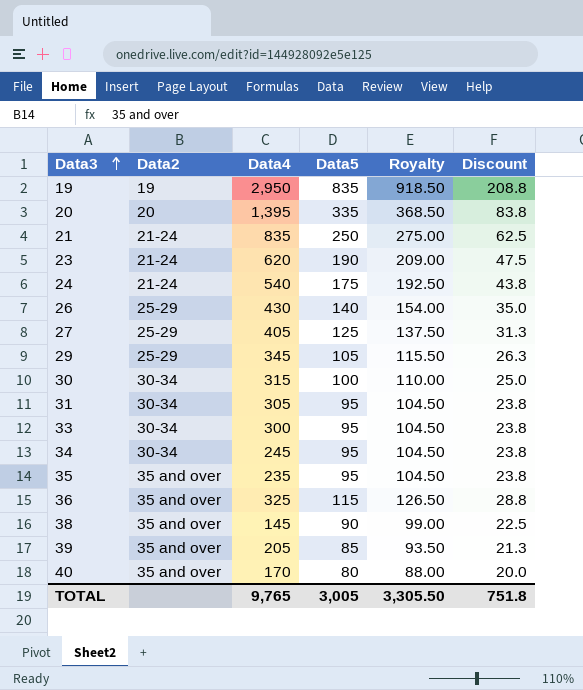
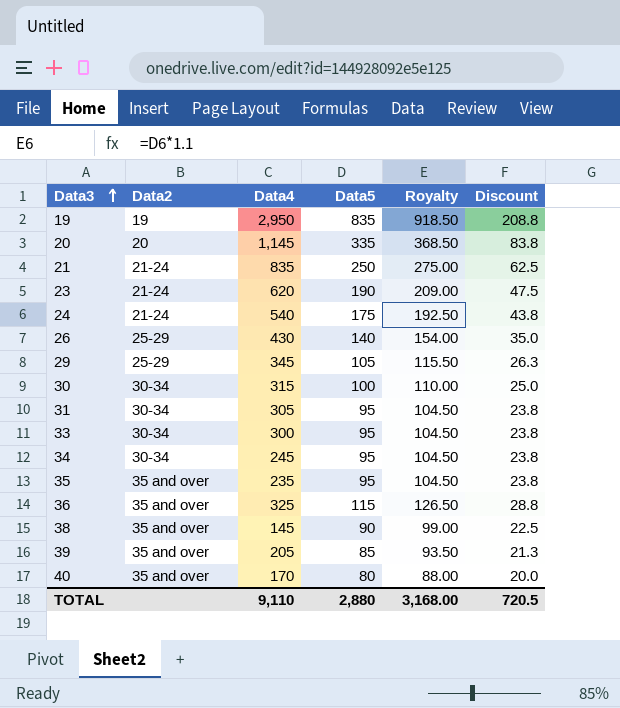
row 27: 25-29 | 405 | 125 | 137.50 | 31.3 -> none
20 | Data4: 1,395 -> 1,145
TOTAL | Data4: 9,765 -> 9,110
TOTAL | Data5: 3,005 -> 2,880
TOTAL | Royalty: 3,305.50 -> 3,168.00
TOTAL | Discount: 751.8 -> 720.5

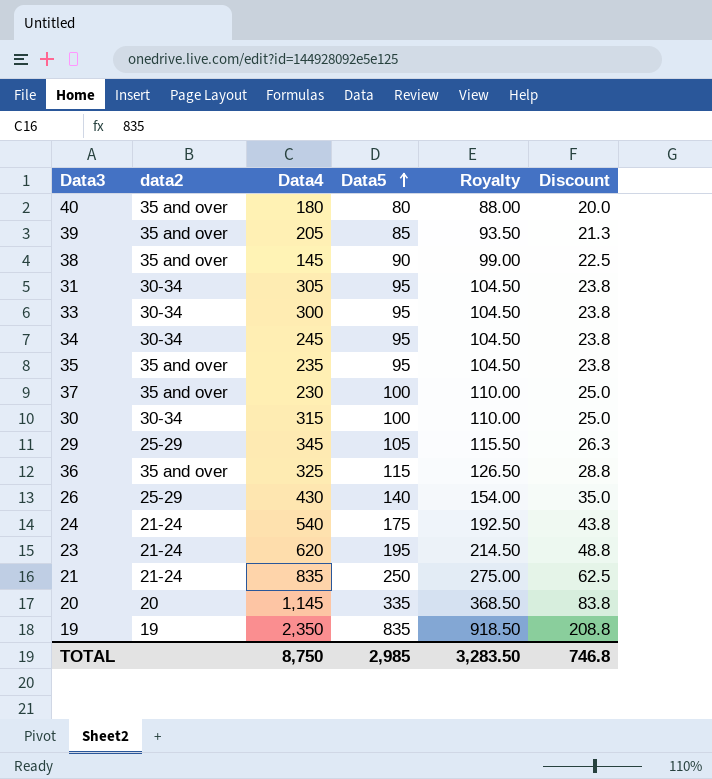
row order: Data3 ascending -> Data5 ascending
column name: Data2 -> data2
40 | Data4: 170 -> 180
row 37: none -> 35 and over | 230 | 100 | 110.00 | 25.0
23 | Data5: 190 -> 195
23 | Royalty: 209.00 -> 214.50
23 | Discount: 47.5 -> 48.8
19 | Data4: 2,950 -> 2,350
TOTAL | Data4: 9,110 -> 8,750
TOTAL | Data5: 2,880 -> 2,985
TOTAL | Royalty: 3,168.00 -> 3,283.50
TOTAL | Discount: 720.5 -> 746.8

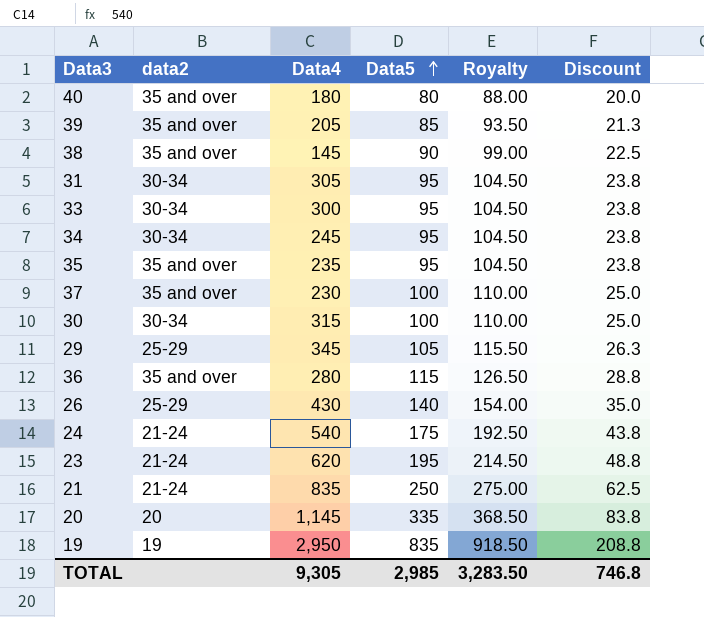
36 | Data4: 325 -> 280
19 | Data4: 2,350 -> 2,950
TOTAL | Data4: 8,750 -> 9,305

